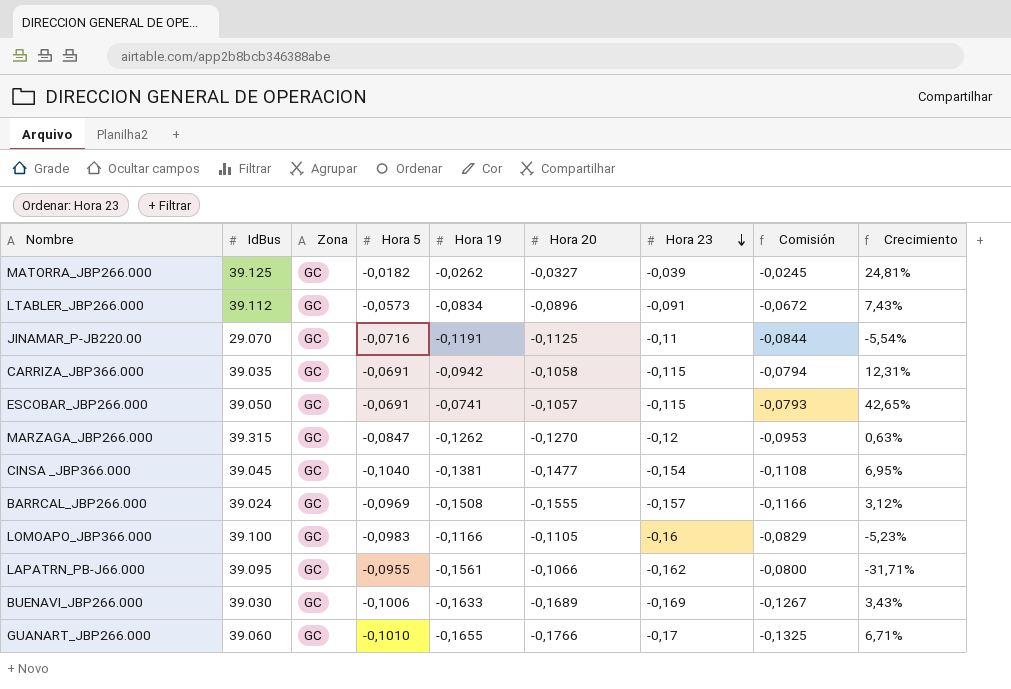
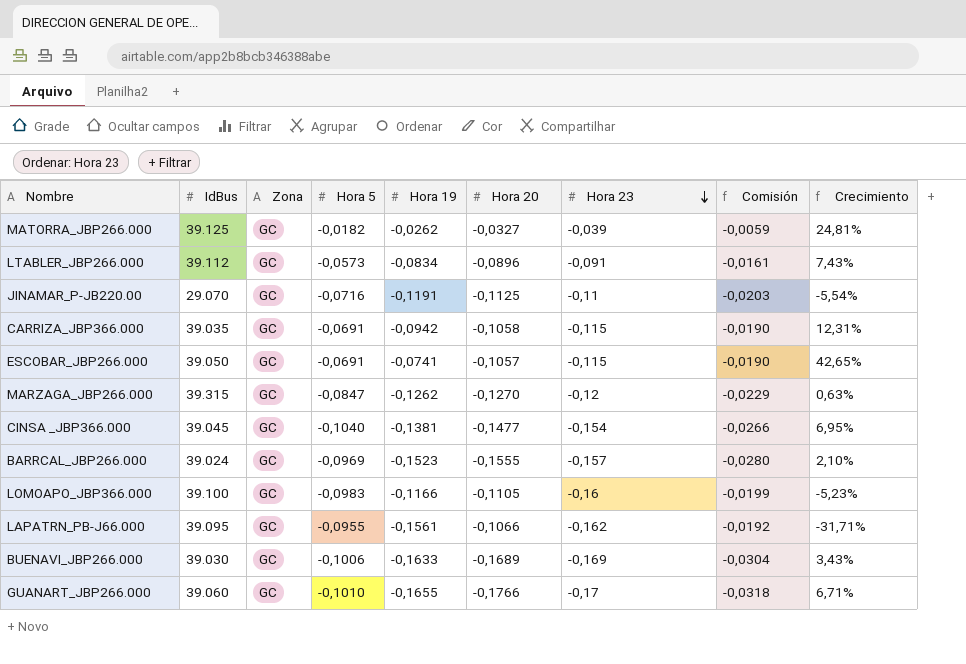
column Comisión | formula: [Hora 20] * 0,75 -> [Hora 20] * 0,18
BARRCAL_JBP266.000 | Hora 19: -0,1508 -> -0,1523
BARRCAL_JBP266.000 | Crecimiento: 3,12% -> 2,10%

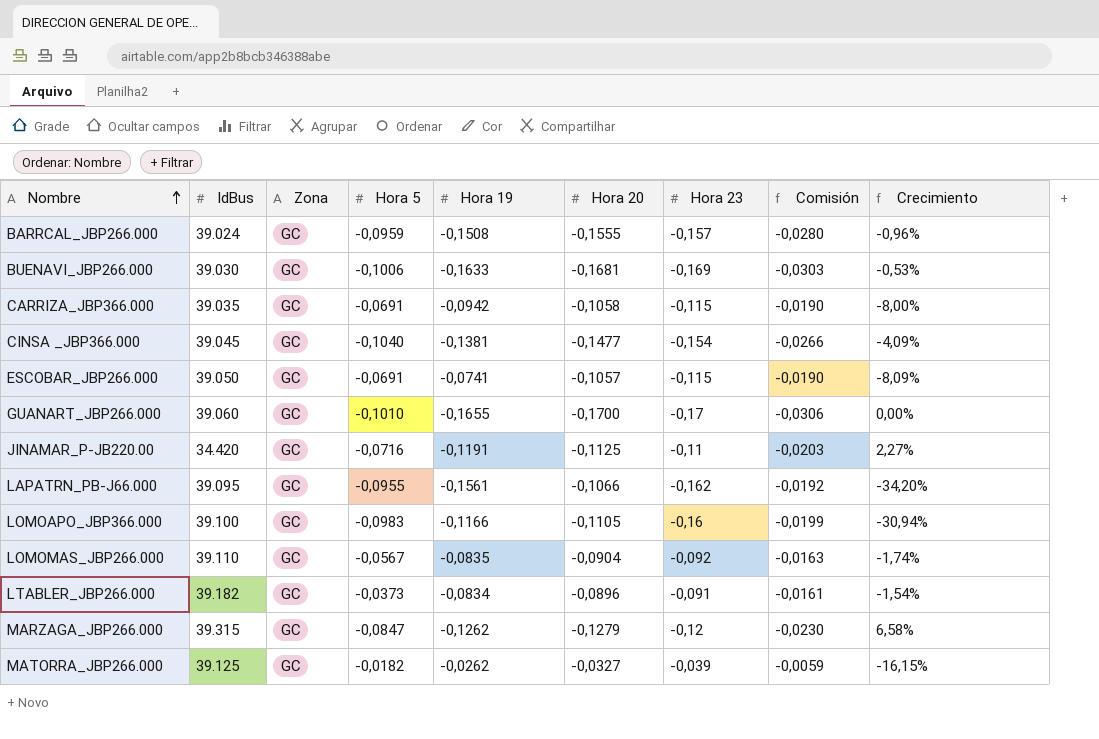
row order: Hora 23 descending -> Nombre ascending
column Crecimiento | formula: ([Hora 20] - [Hora 19]) / [Hora 19] -> ([Hora 20] - [Hora 23]) / [Hora 23]
BARRCAL_JBP266.000 | Hora 5: -0,0969 -> -0,0959
BARRCAL_JBP266.000 | Hora 19: -0,1523 -> -0,1508
BUENAVI_JBP266.000 | Hora 20: -0,1689 -> -0,1681
BUENAVI_JBP266.000 | Comisión: -0,0304 -> -0,0303
GUANART_JBP266.000 | Hora 20: -0,1766 -> -0,1700
GUANART_JBP266.000 | Comisión: -0,0318 -> -0,0306
JINAMAR_P-JB220.00 | IdBus: 29.070 -> 34.420
row LOMOMAS_JBP266.000: none -> 39.110 | GC | -0,0567 | -0,0835 | -0,0904 | -0,092 | -0,0163 | -1,74%
LTABLER_JBP266.000 | IdBus: 39.112 -> 39.182
LTABLER_JBP266.000 | Hora 5: -0,0573 -> -0,0373
MARZAGA_JBP266.000 | Hora 20: -0,1270 -> -0,1279
MARZAGA_JBP266.000 | Comisión: -0,0229 -> -0,0230

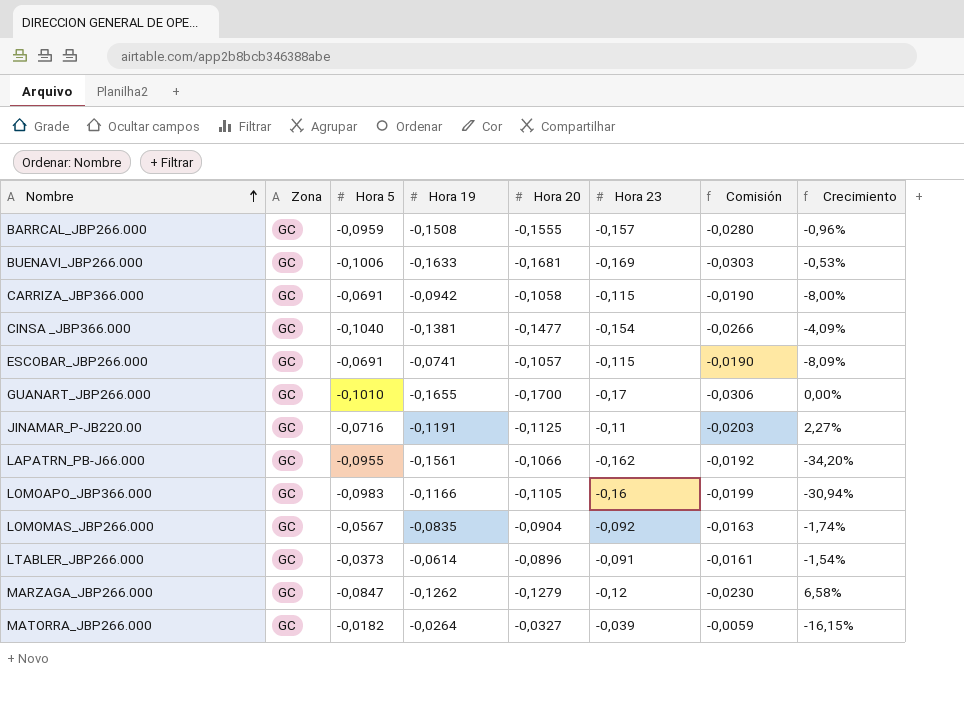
column IdBus | position: 2 -> none
LTABLER_JBP266.000 | Hora 19: -0,0834 -> -0,0614
MATORRA_JBP266.000 | Hora 19: -0,0262 -> -0,0264

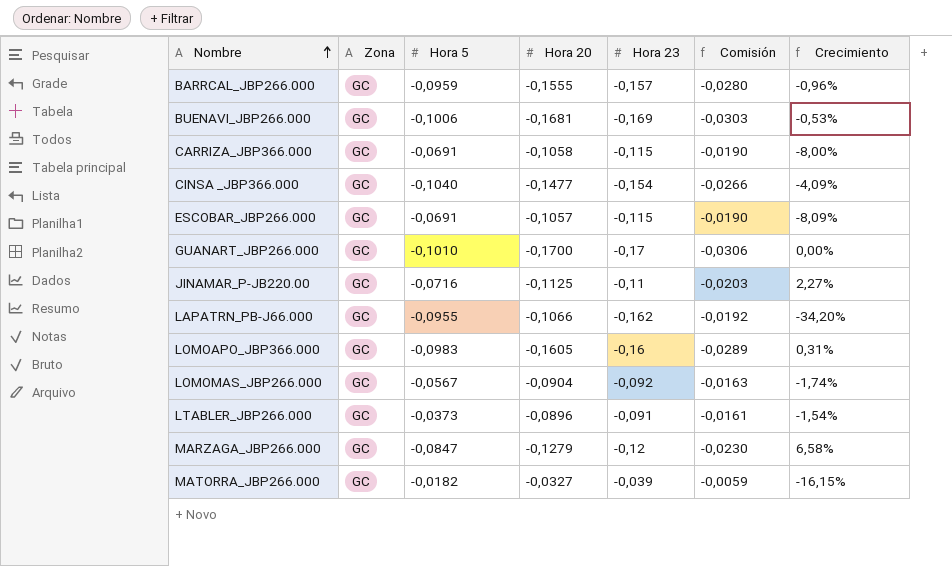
column Hora 19 | position: 4 -> none
LOMOAPO_JBP366.000 | Hora 20: -0,1105 -> -0,1605
LOMOAPO_JBP366.000 | Comisión: -0,0199 -> -0,0289
LOMOAPO_JBP366.000 | Crecimiento: -30,94% -> 0,31%

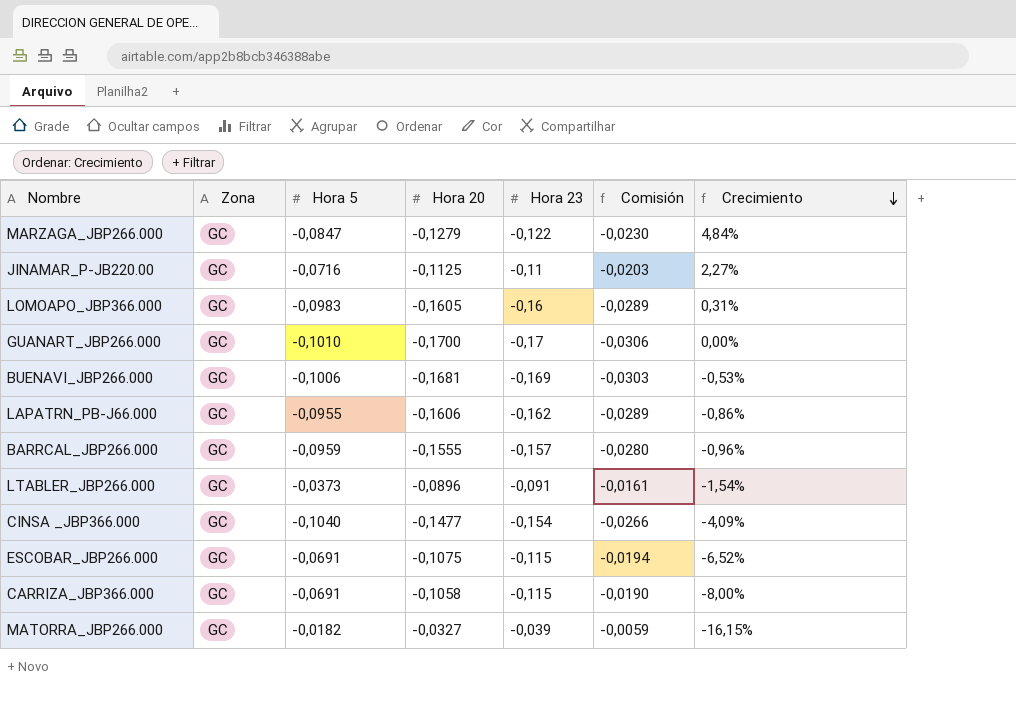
row order: Nombre ascending -> Crecimiento descending
row LOMOMAS_JBP266.000: GC | -0,0567 | -0,0904 | -0,092 | -0,0163 | -1,74% -> none
MARZAGA_JBP266.000 | Hora 23: -0,12 -> -0,122
MARZAGA_JBP266.000 | Crecimiento: 6,58% -> 4,84%
LAPATRN_PB-J66.000 | Hora 20: -0,1066 -> -0,1606
LAPATRN_PB-J66.000 | Comisión: -0,0192 -> -0,0289
LAPATRN_PB-J66.000 | Crecimiento: -34,20% -> -0,86%
ESCOBAR_JBP266.000 | Hora 20: -0,1057 -> -0,1075
ESCOBAR_JBP266.000 | Comisión: -0,0190 -> -0,0194
ESCOBAR_JBP266.000 | Crecimiento: -8,09% -> -6,52%

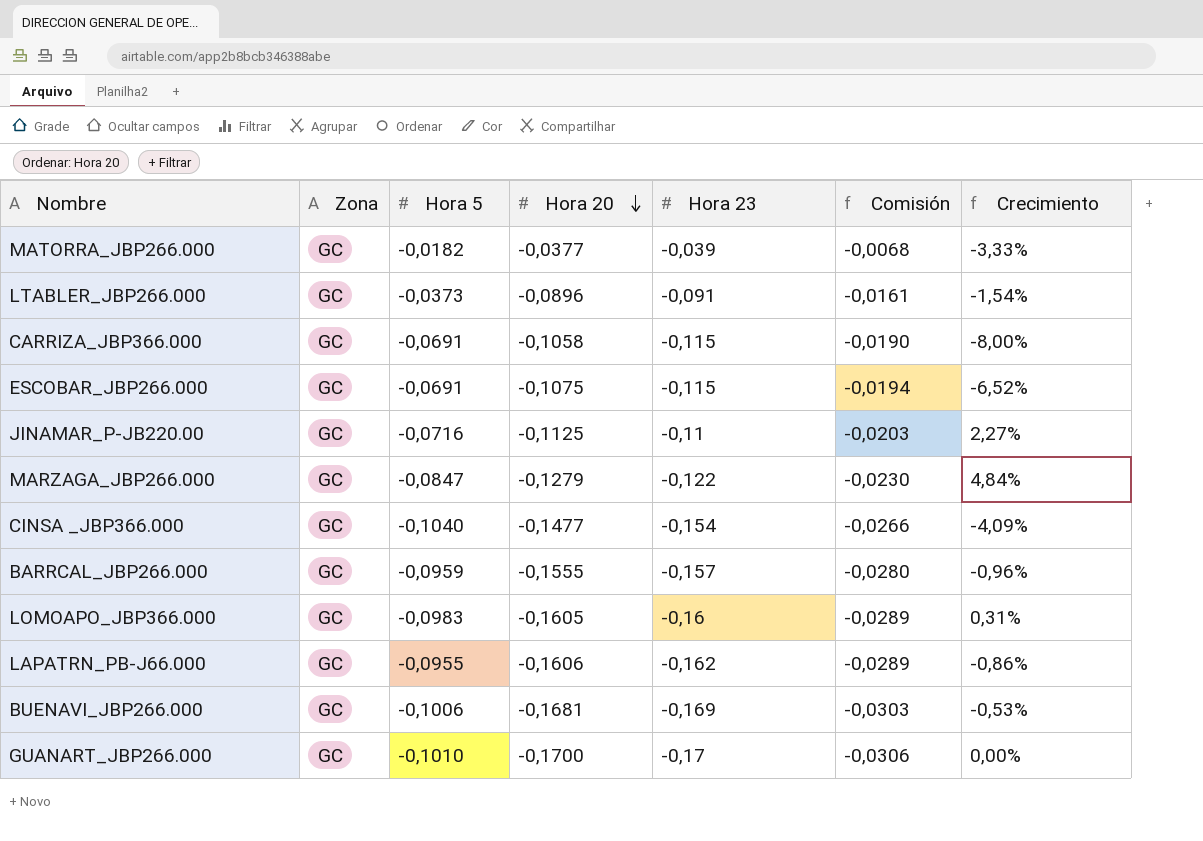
row order: Crecimiento descending -> Hora 20 descending
MATORRA_JBP266.000 | Hora 20: -0,0327 -> -0,0377
MATORRA_JBP266.000 | Comisión: -0,0059 -> -0,0068
MATORRA_JBP266.000 | Crecimiento: -16,15% -> -3,33%

